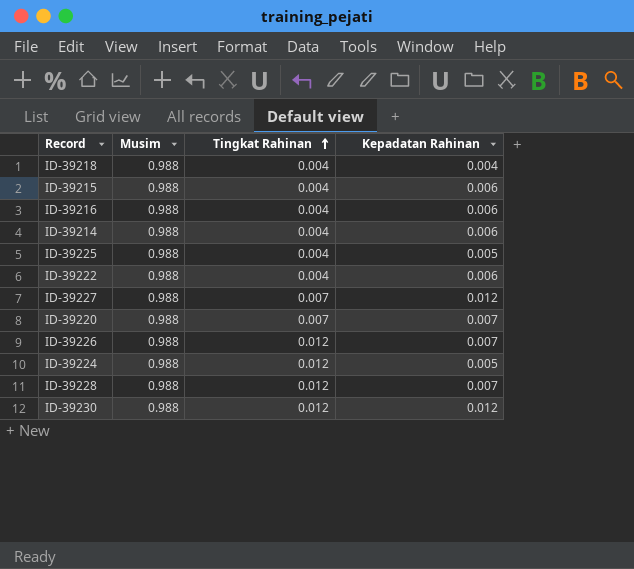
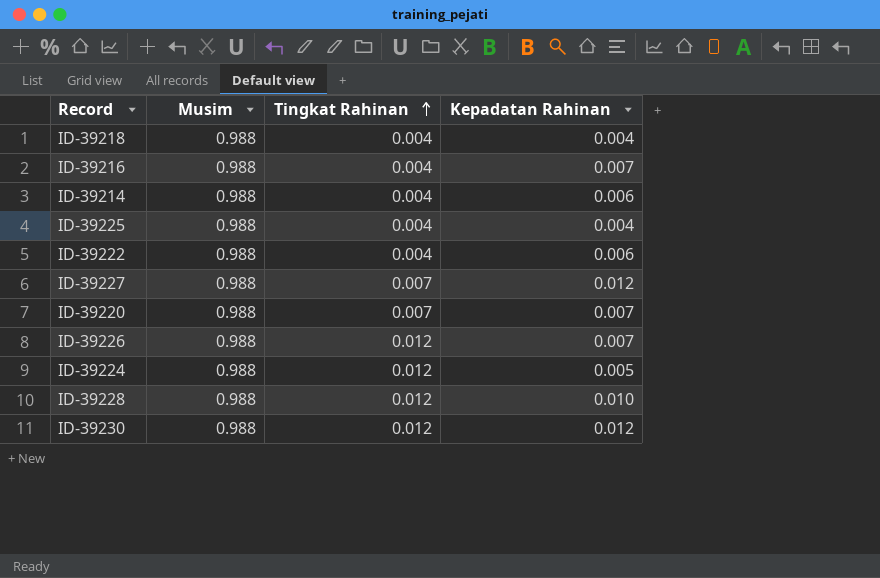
row ID-39215: 0.988 | 0.004 | 0.006 -> none
ID-39216 | Kepadatan Rahinan: 0.006 -> 0.007
ID-39225 | Kepadatan Rahinan: 0.005 -> 0.004
ID-39228 | Kepadatan Rahinan: 0.007 -> 0.010

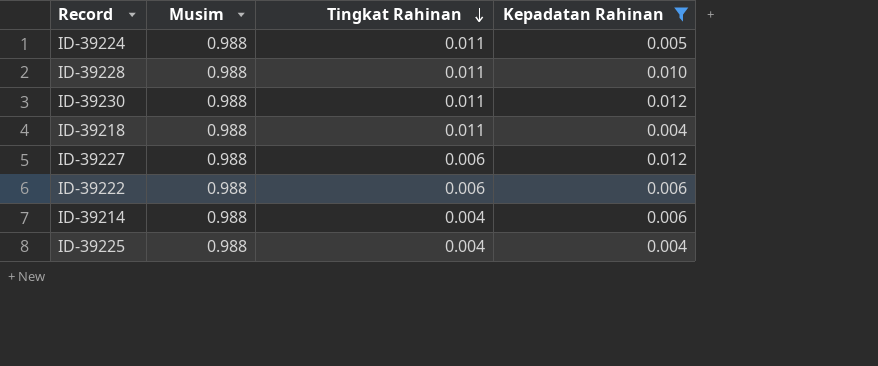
filter: none -> Kepadatan Rahinan != 0.007
row order: Tingkat Rahinan ascending -> Tingkat Rahinan descending
ID-39224 | Tingkat Rahinan: 0.012 -> 0.011
ID-39228 | Tingkat Rahinan: 0.012 -> 0.011
ID-39230 | Tingkat Rahinan: 0.012 -> 0.011
ID-39218 | Tingkat Rahinan: 0.004 -> 0.011
ID-39227 | Tingkat Rahinan: 0.007 -> 0.006
ID-39222 | Tingkat Rahinan: 0.004 -> 0.006

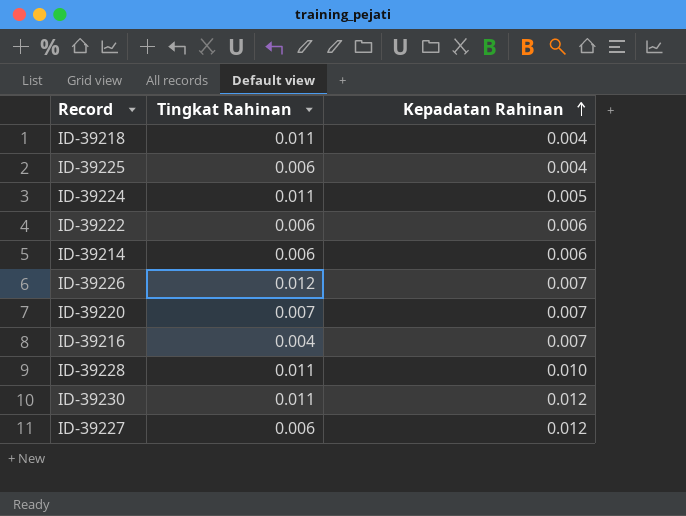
filter: Kepadatan Rahinan != 0.007 -> none
row order: Tingkat Rahinan descending -> Kepadatan Rahinan ascending
column Musim | position: 2 -> none
ID-39225 | Tingkat Rahinan: 0.004 -> 0.006
ID-39214 | Tingkat Rahinan: 0.004 -> 0.006

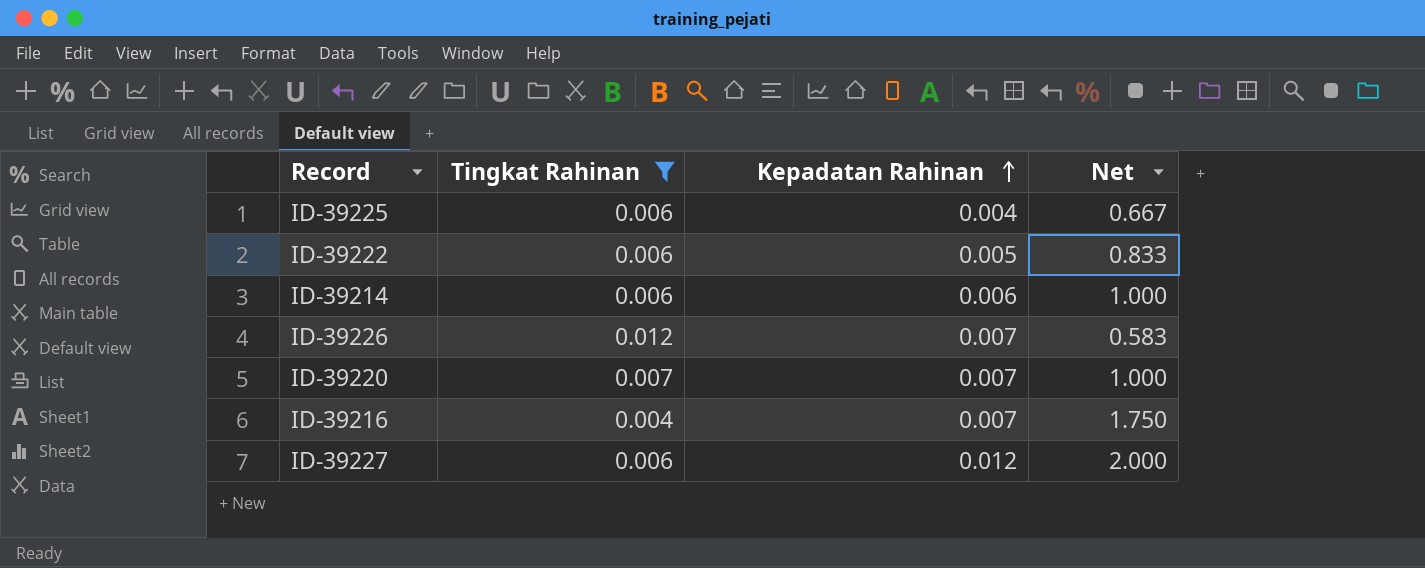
filter: none -> Tingkat Rahinan != 0.011
column Net | formula: none -> [Kepadatan Rahinan] / [Tingkat Rahinan]
ID-39222 | Kepadatan Rahinan: 0.006 -> 0.005

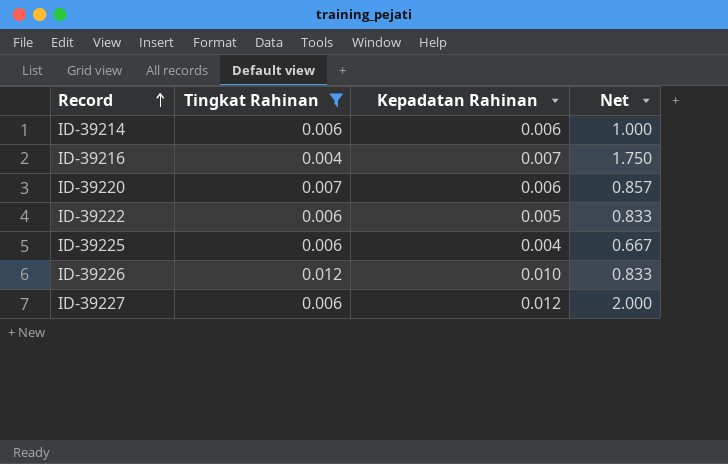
row order: Kepadatan Rahinan ascending -> Record ascending
ID-39220 | Kepadatan Rahinan: 0.007 -> 0.006
ID-39220 | Net: 1.000 -> 0.857
ID-39226 | Kepadatan Rahinan: 0.007 -> 0.010
ID-39226 | Net: 0.583 -> 0.833

